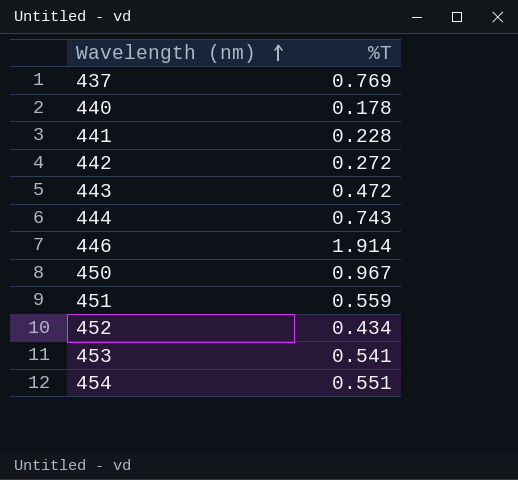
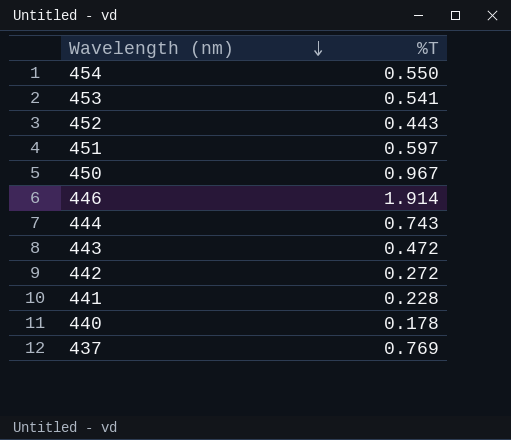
row order: Wavelength (nm) ascending -> Wavelength (nm) descending
454 | %T: 0.551 -> 0.550
452 | %T: 0.434 -> 0.443
451 | %T: 0.559 -> 0.597

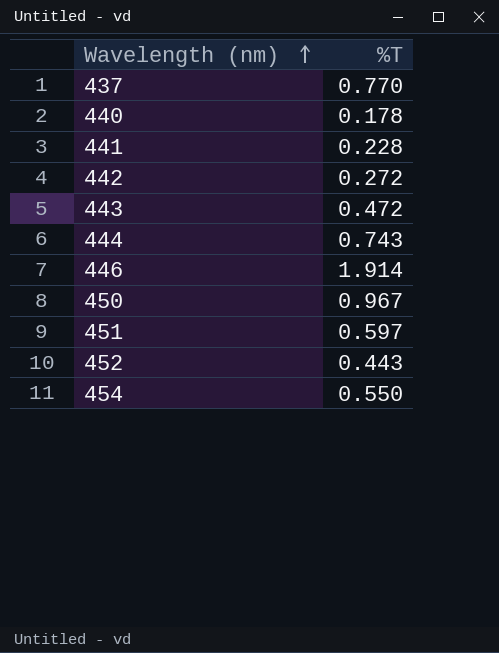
row order: Wavelength (nm) descending -> Wavelength (nm) ascending
row 453: 0.541 -> none
437 | %T: 0.769 -> 0.770

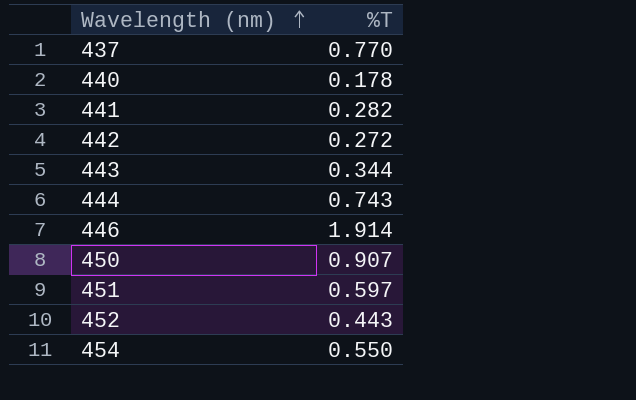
441 | %T: 0.228 -> 0.282
443 | %T: 0.472 -> 0.344
450 | %T: 0.967 -> 0.907

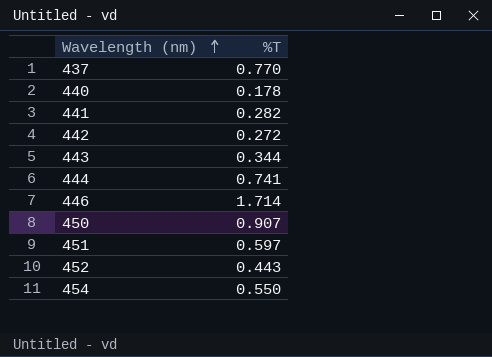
444 | %T: 0.743 -> 0.741
446 | %T: 1.914 -> 1.714

